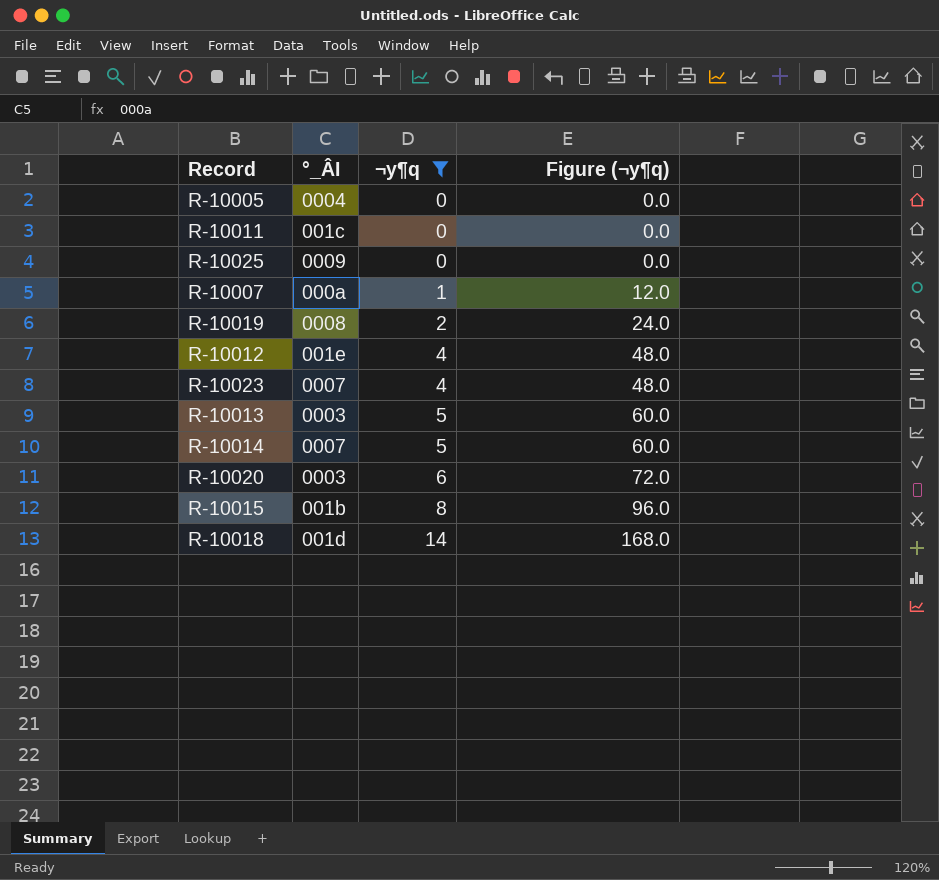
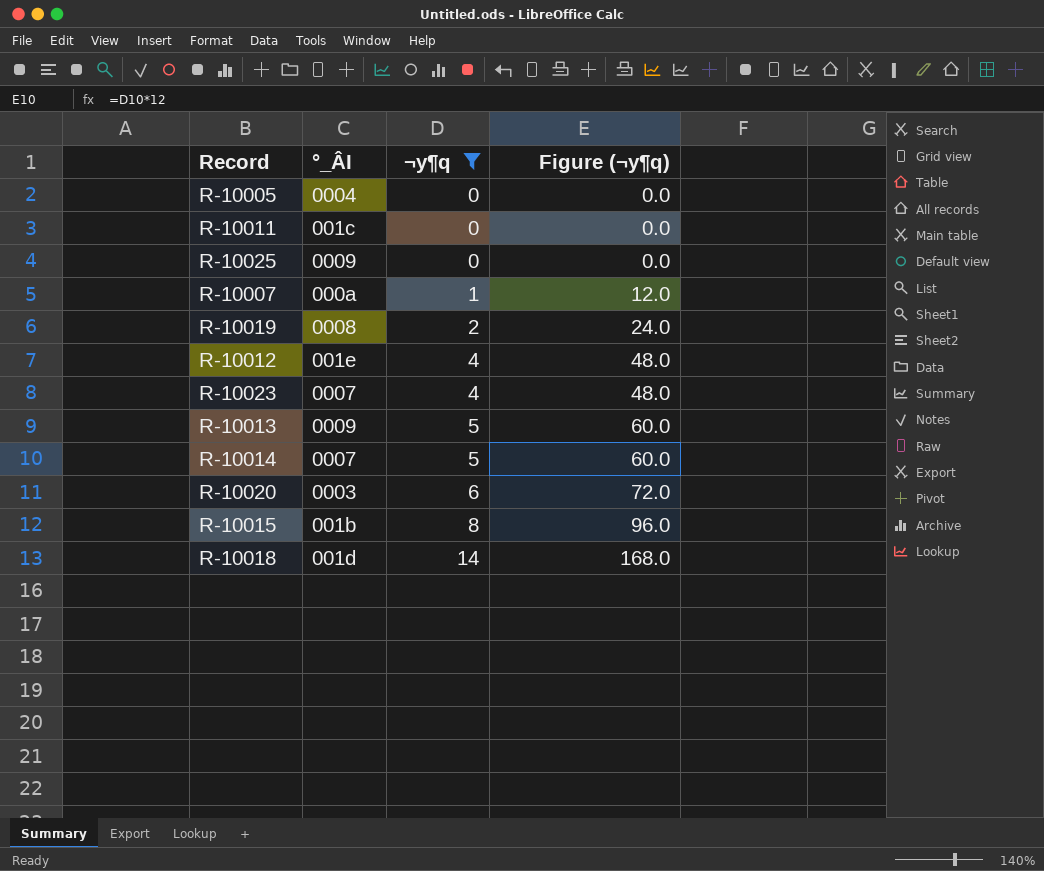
R-10013 | °_ÂI: 0003 -> 0009

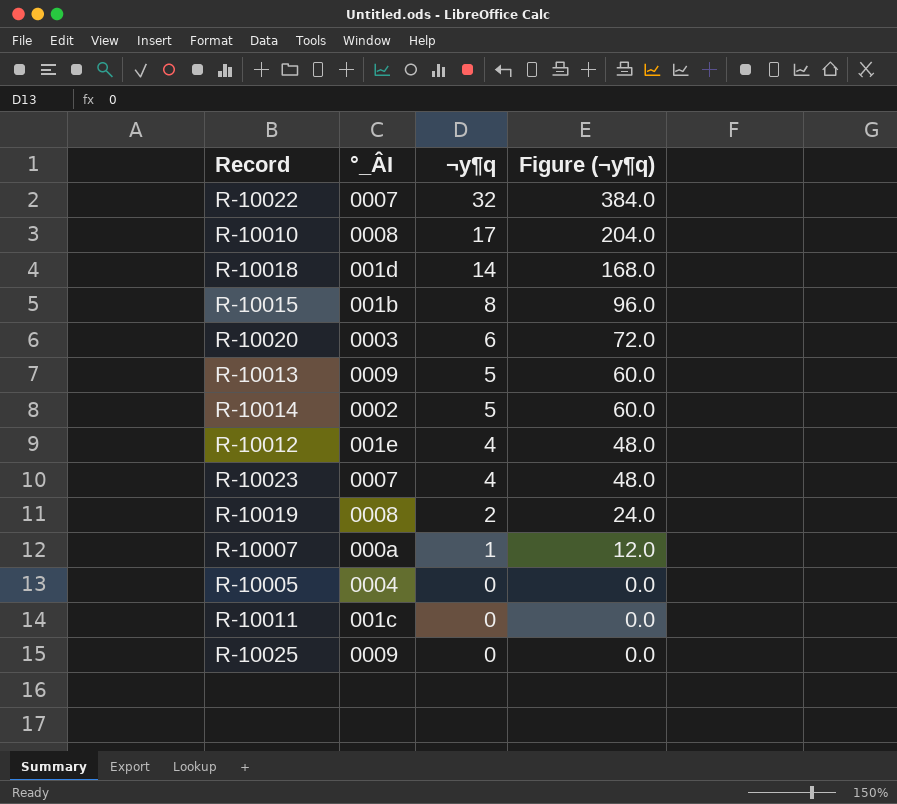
filter: ¬y¶q <= 14 -> none
row order: ¬y¶q ascending -> ¬y¶q descending
R-10014 | °_ÂI: 0007 -> 0002

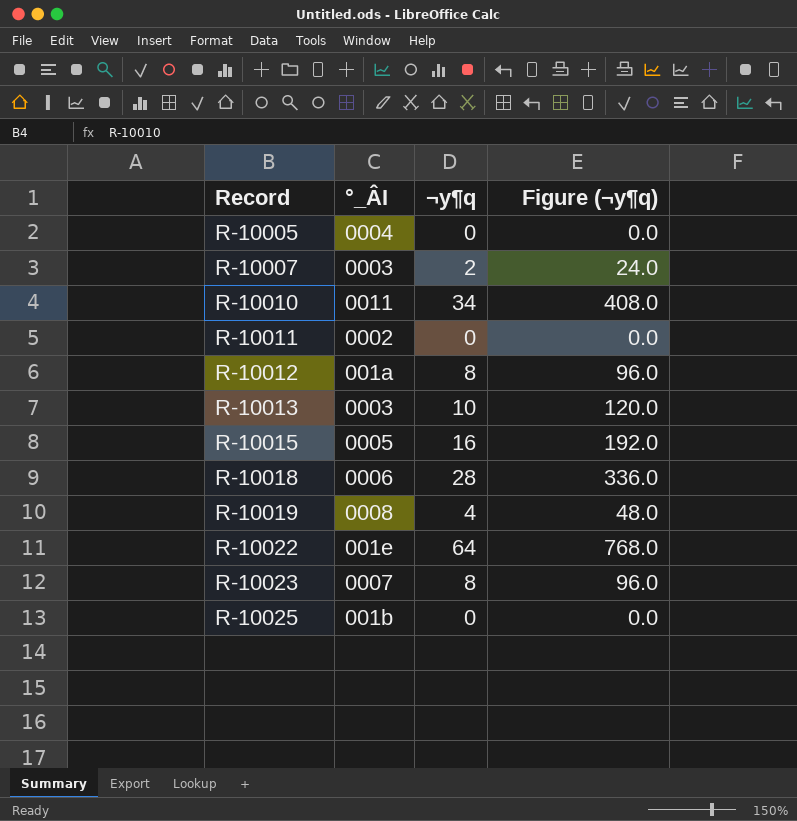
row order: ¬y¶q descending -> Record ascending
row R-10020: 0003 | 6 | 72.0 -> none
row R-10014: 0002 | 5 | 60.0 -> none
R-10007 | °_ÂI: 000a -> 0003
R-10007 | ¬y¶q: 1 -> 2
R-10007 | Figure (¬y¶q): 12.0 -> 24.0
R-10010 | °_ÂI: 0008 -> 0011
R-10010 | ¬y¶q: 17 -> 34
R-10010 | Figure (¬y¶q): 204.0 -> 408.0
R-10011 | °_ÂI: 001c -> 0002
R-10012 | °_ÂI: 001e -> 001a
R-10012 | ¬y¶q: 4 -> 8
R-10012 | Figure (¬y¶q): 48.0 -> 96.0
R-10013 | °_ÂI: 0009 -> 0003
R-10013 | ¬y¶q: 5 -> 10
R-10013 | Figure (¬y¶q): 60.0 -> 120.0
R-10015 | °_ÂI: 001b -> 0005
R-10015 | ¬y¶q: 8 -> 16
R-10015 | Figure (¬y¶q): 96.0 -> 192.0
R-10018 | °_ÂI: 001d -> 0006
R-10018 | ¬y¶q: 14 -> 28
R-10018 | Figure (¬y¶q): 168.0 -> 336.0
R-10019 | ¬y¶q: 2 -> 4
R-10019 | Figure (¬y¶q): 24.0 -> 48.0
R-10022 | °_ÂI: 0007 -> 001e
R-10022 | ¬y¶q: 32 -> 64
R-10022 | Figure (¬y¶q): 384.0 -> 768.0
R-10023 | ¬y¶q: 4 -> 8
R-10023 | Figure (¬y¶q): 48.0 -> 96.0
R-10025 | °_ÂI: 0009 -> 001b

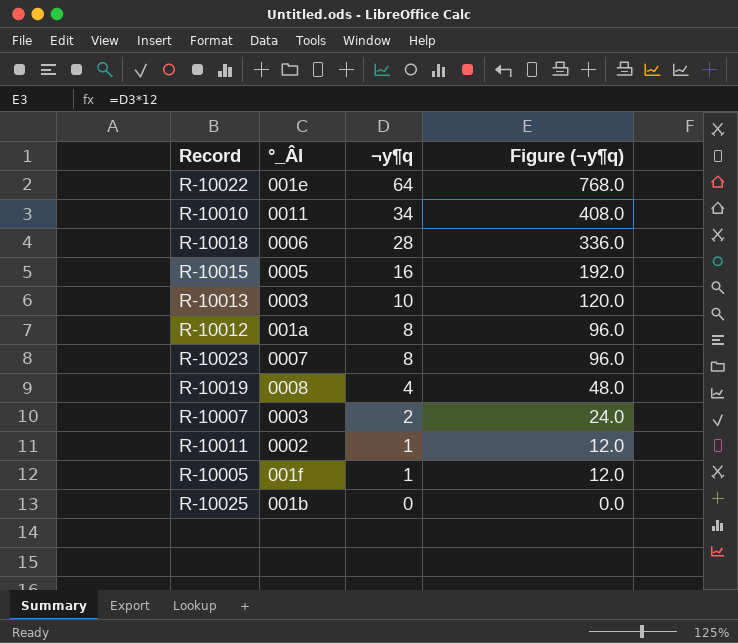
row order: Record ascending -> ¬y¶q descending
R-10011 | ¬y¶q: 0 -> 1
R-10011 | Figure (¬y¶q): 0.0 -> 12.0
R-10005 | °_ÂI: 0004 -> 001f
R-10005 | ¬y¶q: 0 -> 1
R-10005 | Figure (¬y¶q): 0.0 -> 12.0

